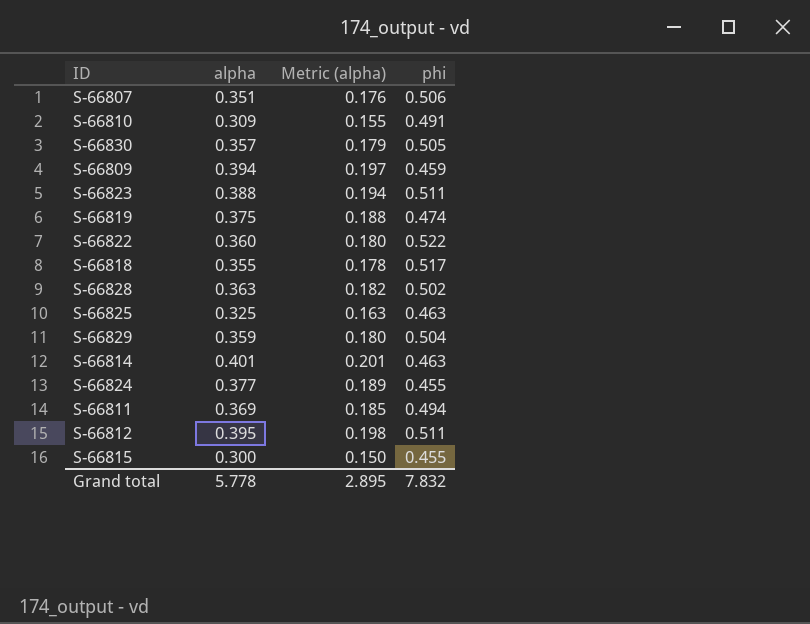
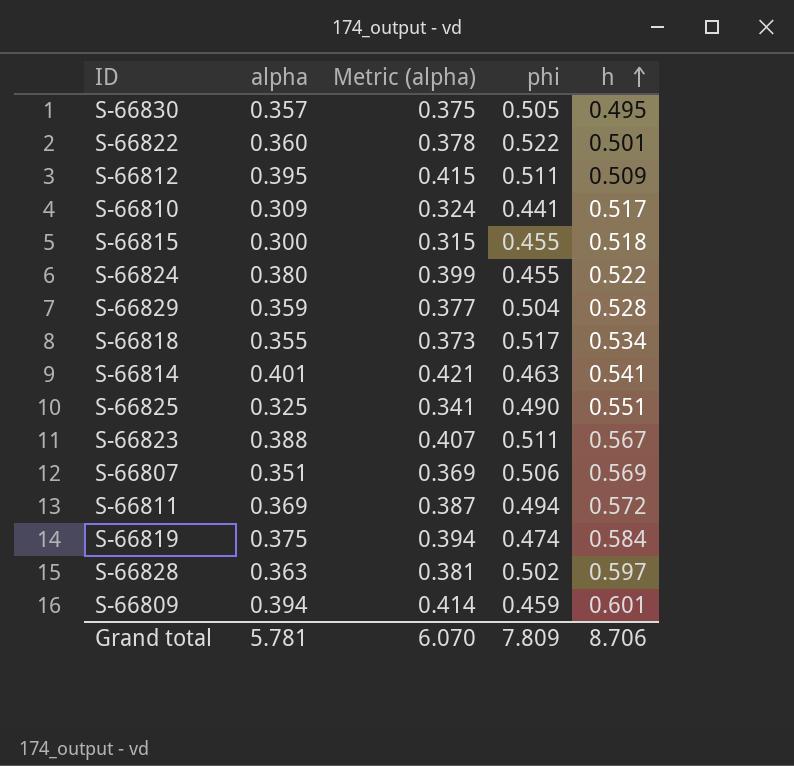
row order: none -> h ascending
column Metric (alpha) | formula: [alpha] * 0.5 -> [alpha] * 1.05
column h | position: none -> 5
S-66810 | phi: 0.491 -> 0.441
S-66824 | alpha: 0.377 -> 0.380
S-66825 | phi: 0.463 -> 0.490
Grand total | alpha: 5.778 -> 5.781
Grand total | Metric (alpha): 2.895 -> 6.070
Grand total | phi: 7.832 -> 7.809

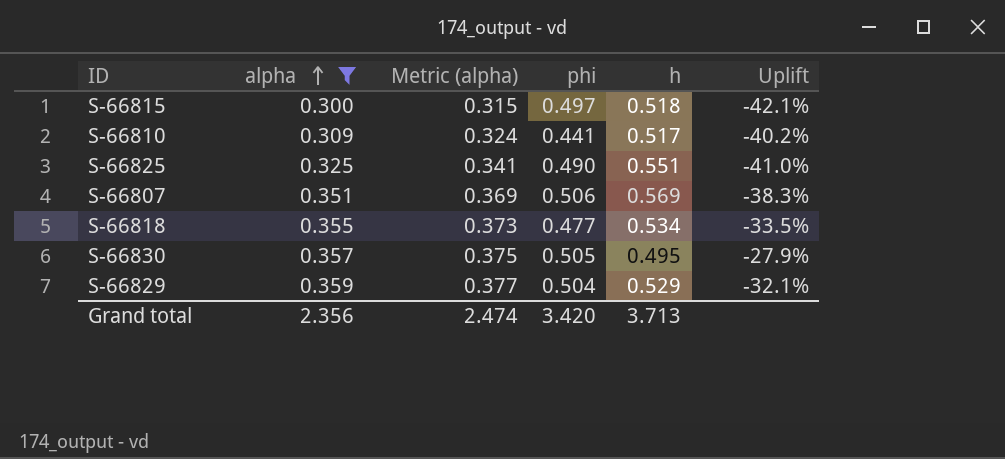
filter: none -> alpha <= 0.359
row order: h ascending -> alpha ascending
column Uplift | formula: none -> ([alpha] - [h]) / [h]
S-66815 | phi: 0.455 -> 0.497
S-66818 | phi: 0.517 -> 0.477
S-66829 | h: 0.528 -> 0.529
Grand total | alpha: 5.781 -> 2.356
Grand total | Metric (alpha): 6.070 -> 2.474
Grand total | phi: 7.809 -> 3.420
Grand total | h: 8.706 -> 3.713

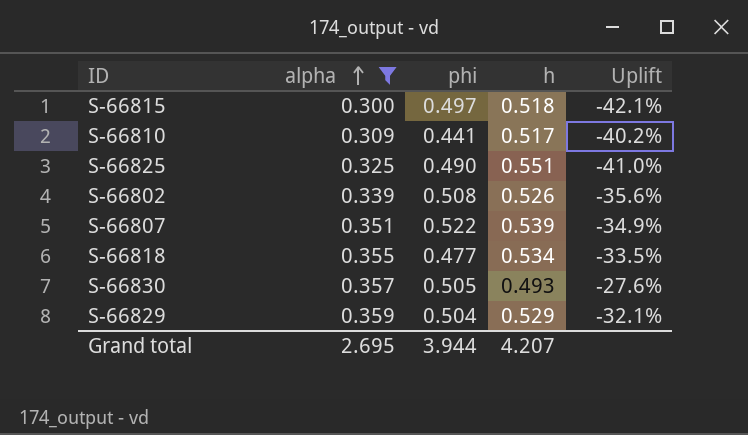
column Metric (alpha) | formula: [alpha] * 1.05 -> none
row S-66802: none -> 0.339 | 0.508 | 0.526 | -35.6%
S-66807 | phi: 0.506 -> 0.522
S-66807 | h: 0.569 -> 0.539
S-66807 | Uplift: -38.3% -> -34.9%
S-66830 | h: 0.495 -> 0.493
S-66830 | Uplift: -27.9% -> -27.6%
Grand total | alpha: 2.356 -> 2.695
Grand total | phi: 3.420 -> 3.944
Grand total | h: 3.713 -> 4.207

